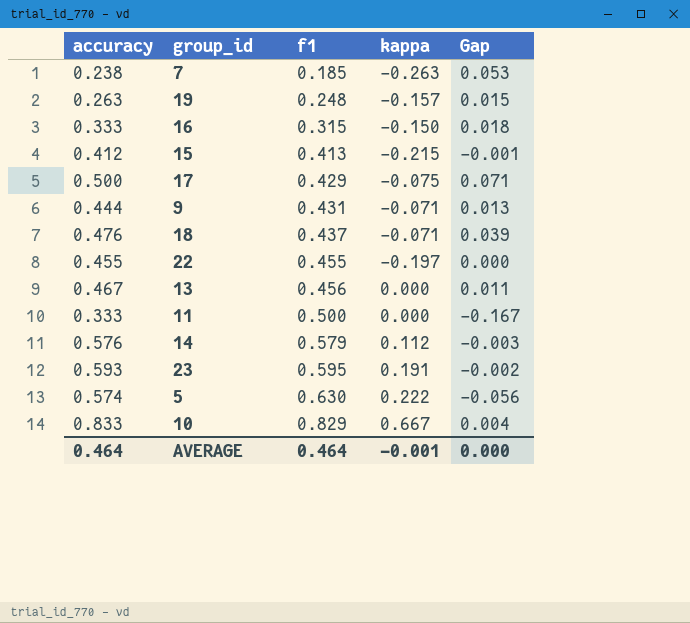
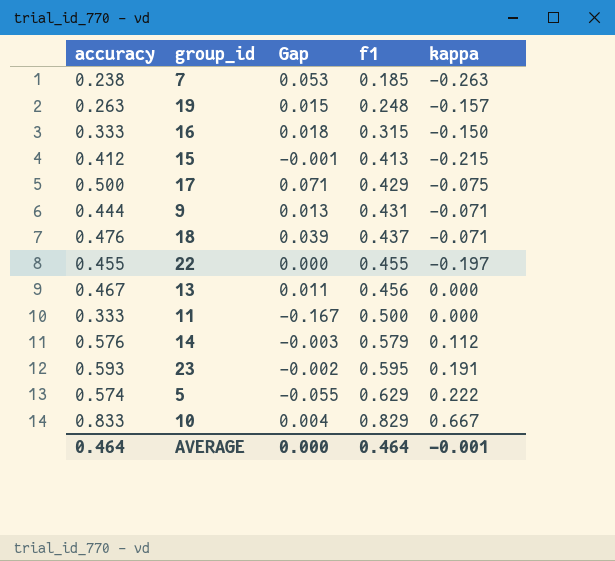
column Gap | position: 5 -> 3
5 | Gap: -0.056 -> -0.055
5 | f1: 0.630 -> 0.629

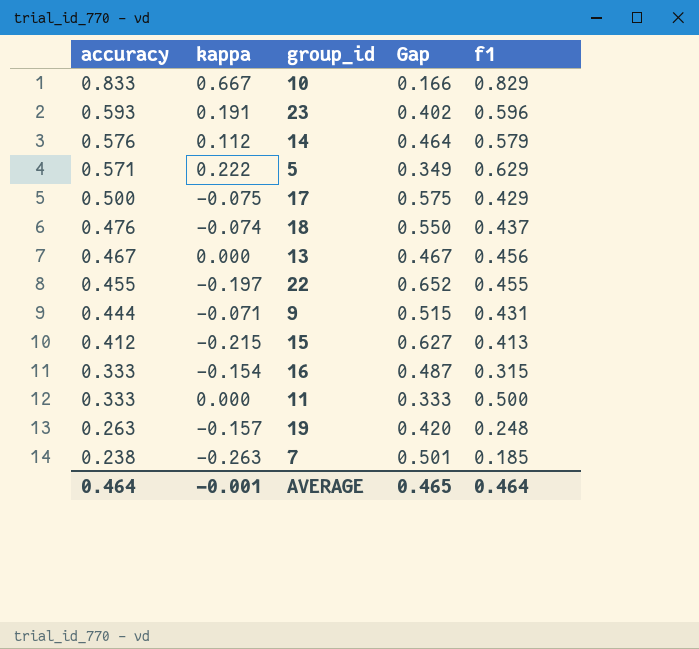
row order: f1 ascending -> accuracy descending
column kappa | position: 5 -> 2
column Gap | formula: [accuracy] - [f1] -> [accuracy] - [kappa]
23 | f1: 0.595 -> 0.596
5 | accuracy: 0.574 -> 0.571
18 | kappa: -0.071 -> -0.074
16 | kappa: -0.150 -> -0.154
AVERAGE | Gap: 0.000 -> 0.465

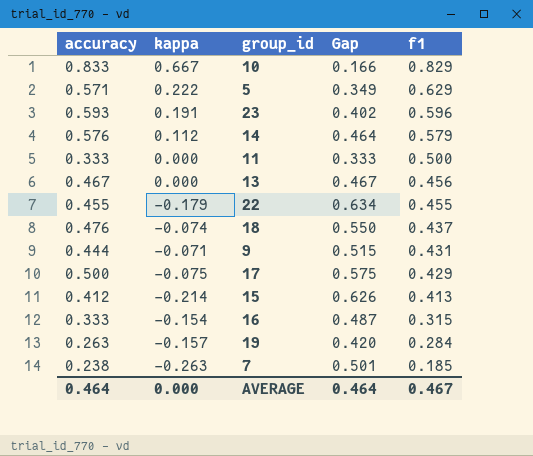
row order: accuracy descending -> f1 descending
22 | kappa: -0.197 -> -0.179
22 | Gap: 0.652 -> 0.634
15 | kappa: -0.215 -> -0.214
15 | Gap: 0.627 -> 0.626
19 | f1: 0.248 -> 0.284
AVERAGE | kappa: -0.001 -> 0.000
AVERAGE | Gap: 0.465 -> 0.464
AVERAGE | f1: 0.464 -> 0.467

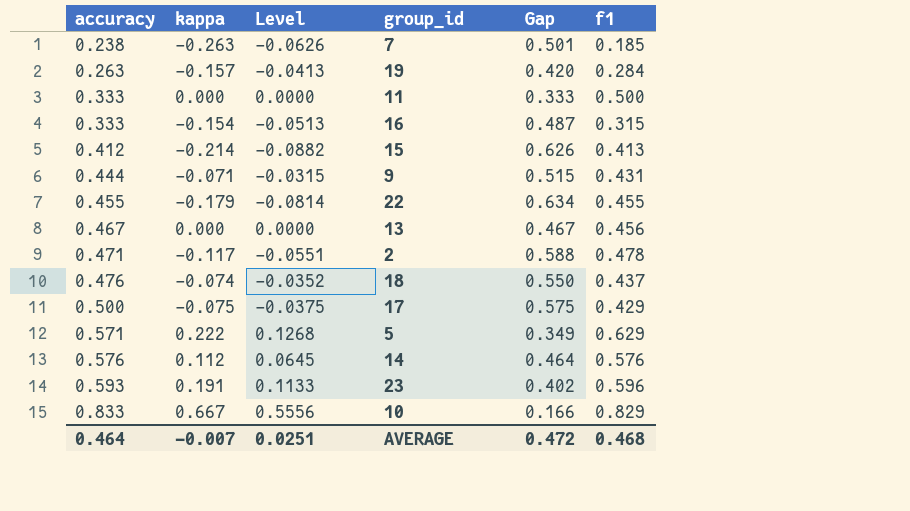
row order: f1 descending -> accuracy ascending
column Level | formula: none -> [accuracy] * [kappa]
row 2: none -> 0.471 | -0.117 | -0.0551 | 0.588 | 0.478
14 | f1: 0.579 -> 0.576
AVERAGE | kappa: 0.000 -> -0.007
AVERAGE | Gap: 0.464 -> 0.472
AVERAGE | f1: 0.467 -> 0.468

